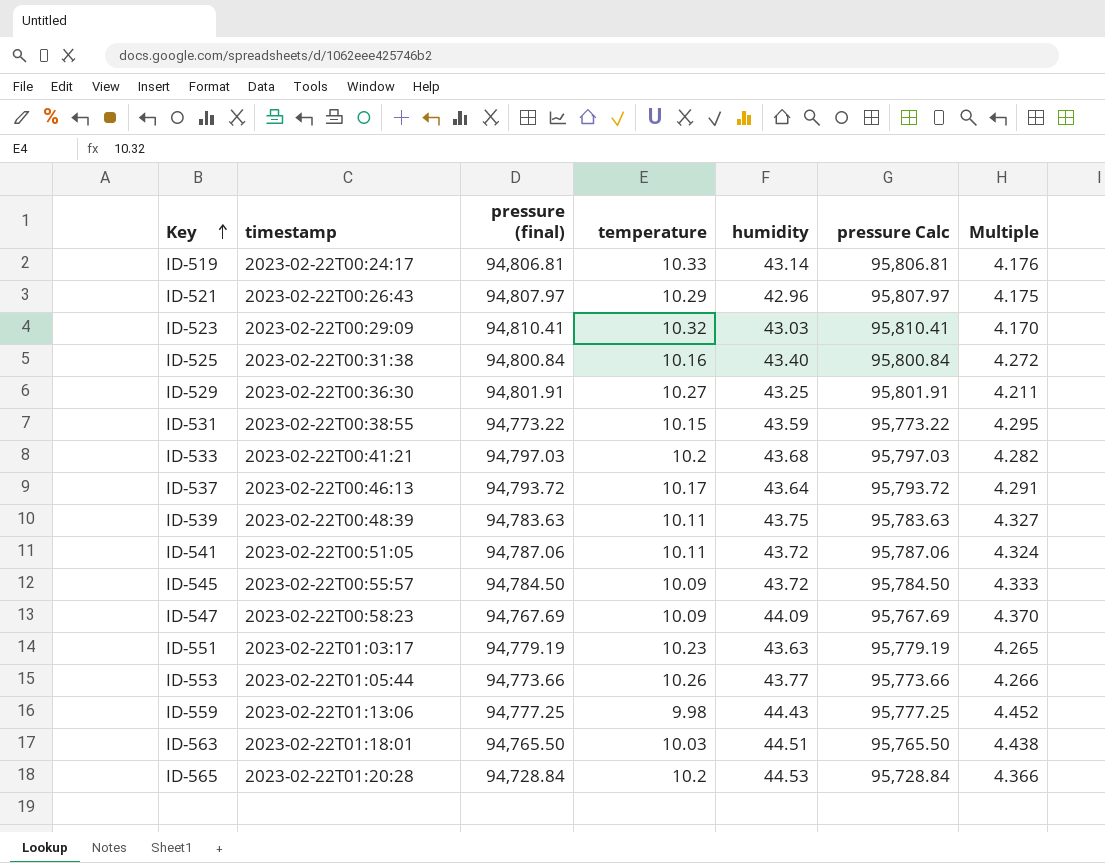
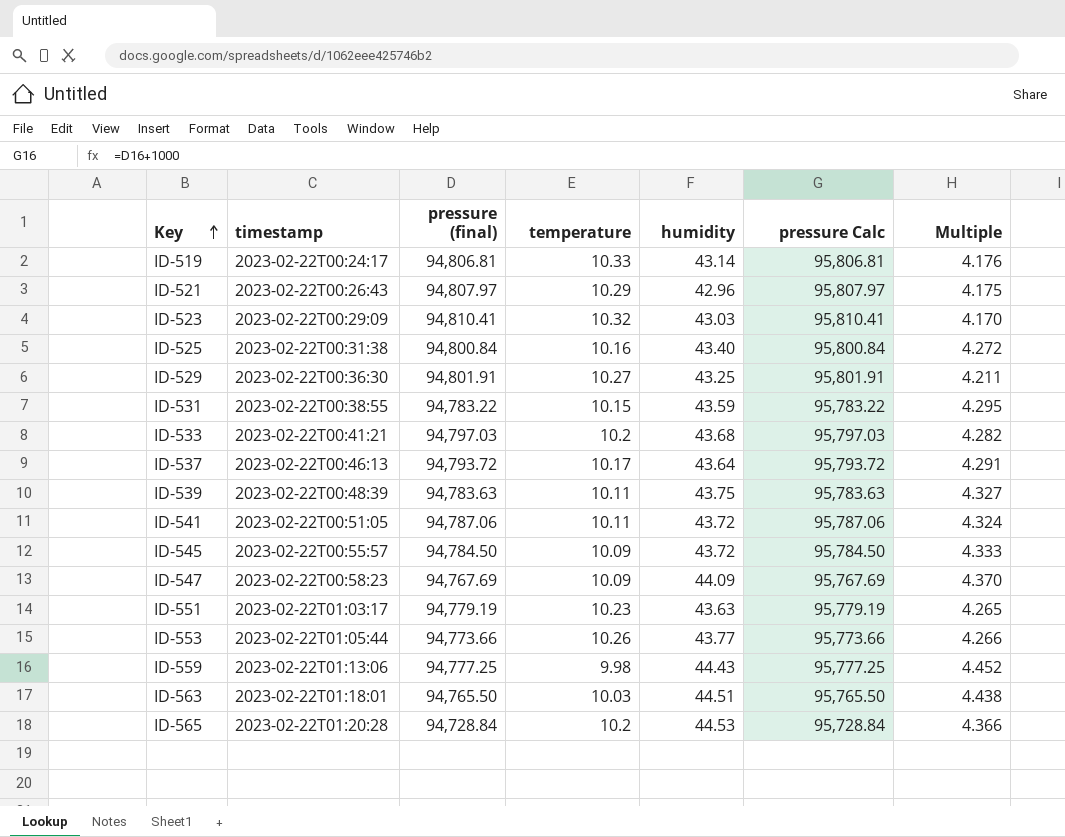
ID-531 | pressure (final): 94,773.22 -> 94,783.22
ID-531 | pressure Calc: 95,773.22 -> 95,783.22

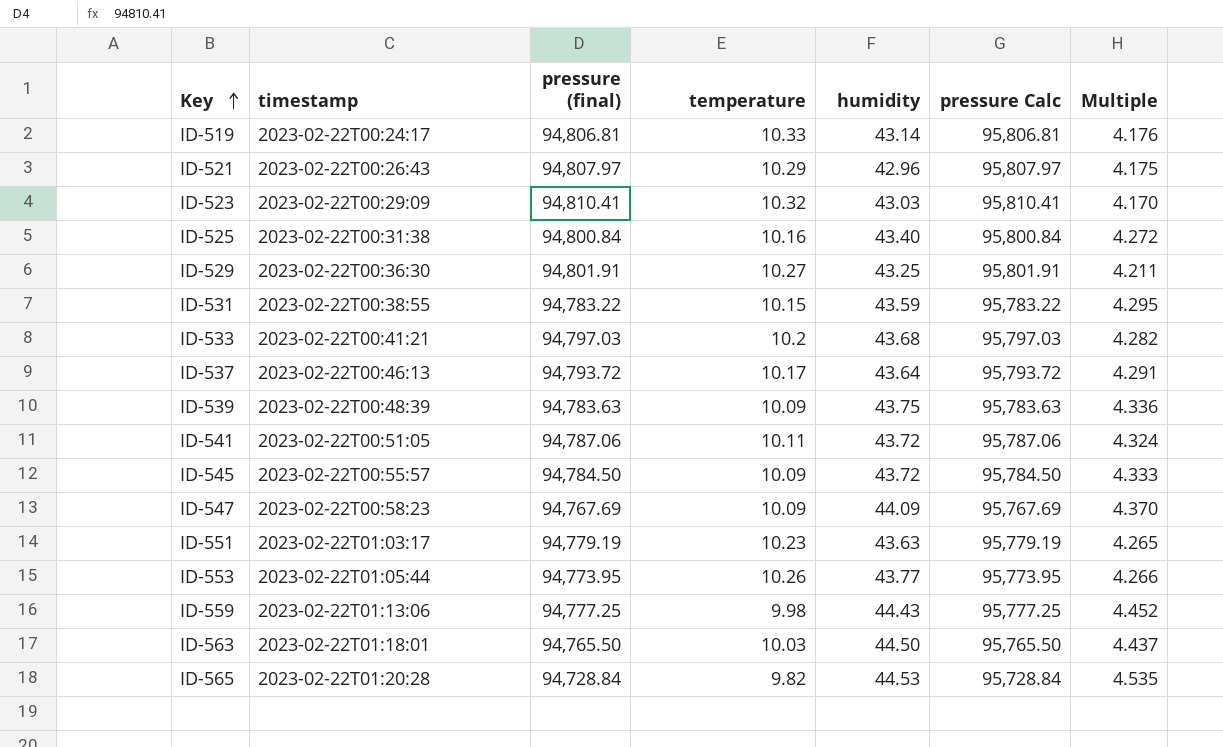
ID-539 | temperature: 10.11 -> 10.09
ID-539 | Multiple: 4.327 -> 4.336
ID-553 | pressure (final): 94,773.66 -> 94,773.95
ID-553 | pressure Calc: 95,773.66 -> 95,773.95
ID-563 | humidity: 44.51 -> 44.50
ID-563 | Multiple: 4.438 -> 4.437
ID-565 | temperature: 10.2 -> 9.82
ID-565 | Multiple: 4.366 -> 4.535

